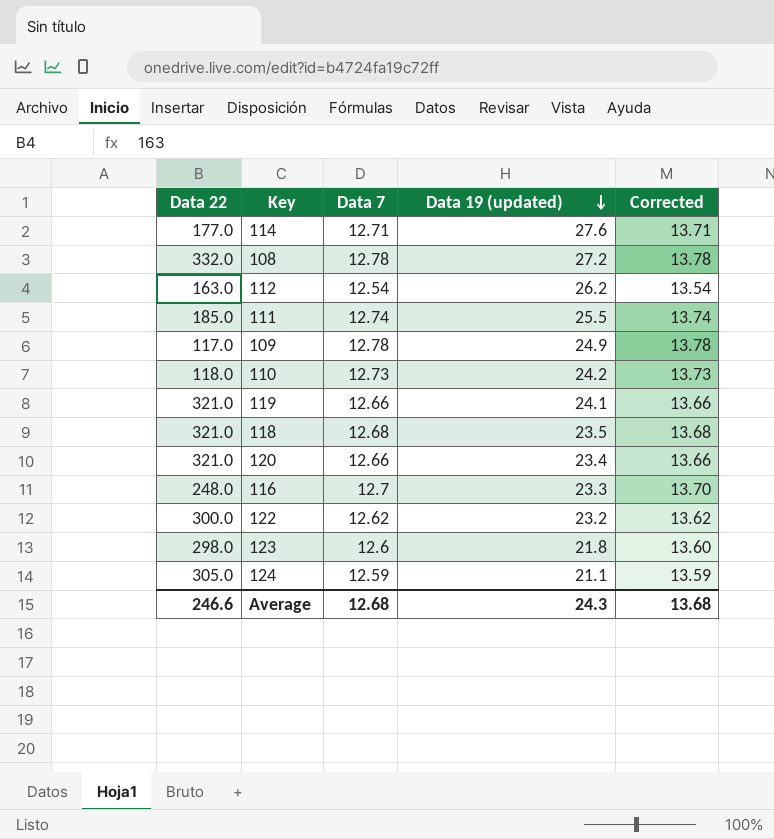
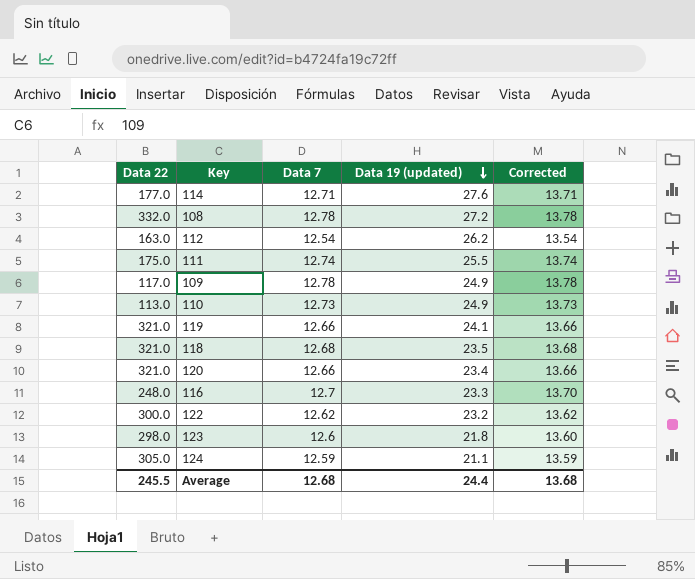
111 | Data 22: 185.0 -> 175.0
110 | Data 22: 118.0 -> 113.0
110 | Data 19 (updated): 24.2 -> 24.9
Average | Data 22: 246.6 -> 245.5
Average | Data 19 (updated): 24.3 -> 24.4

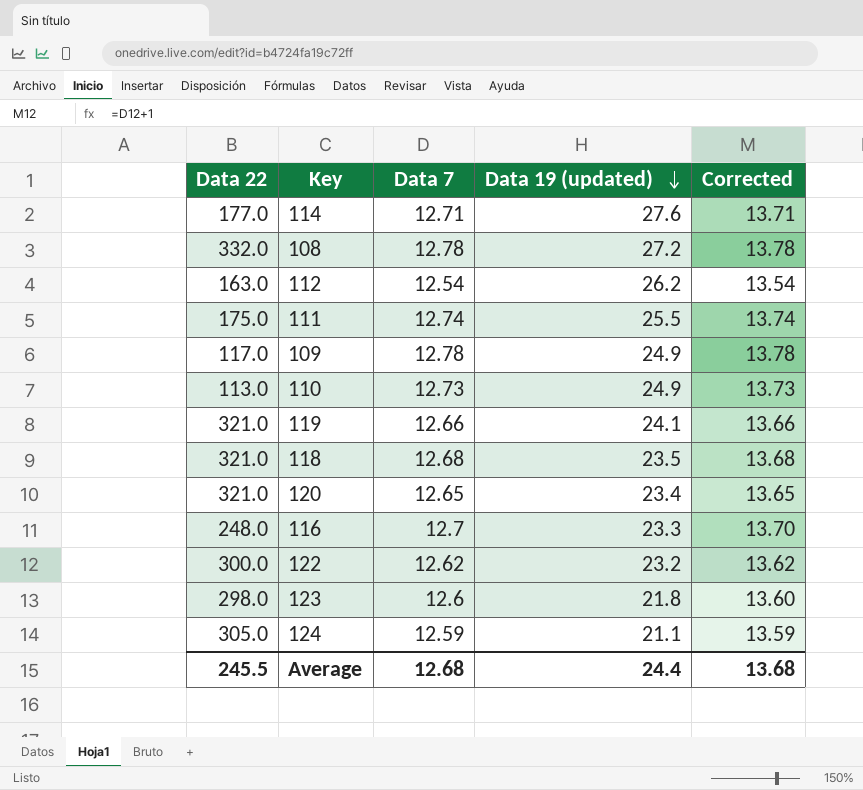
120 | Data 7: 12.66 -> 12.65
120 | Corrected: 13.66 -> 13.65

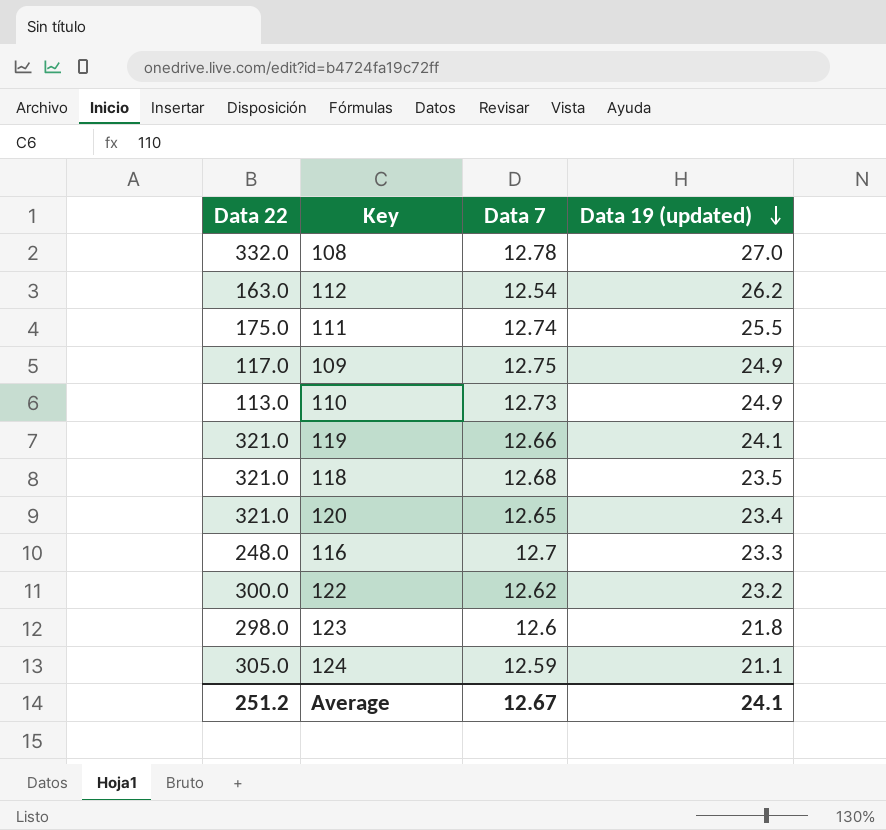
column Corrected | formula: [Data 7] + 1 -> none
row 114: 177.0 | 12.71 | 27.6 | 13.71 -> none
108 | Data 19 (updated): 27.2 -> 27.0
109 | Data 7: 12.78 -> 12.75
Average | Data 22: 245.5 -> 251.2
Average | Data 7: 12.68 -> 12.67
Average | Data 19 (updated): 24.4 -> 24.1

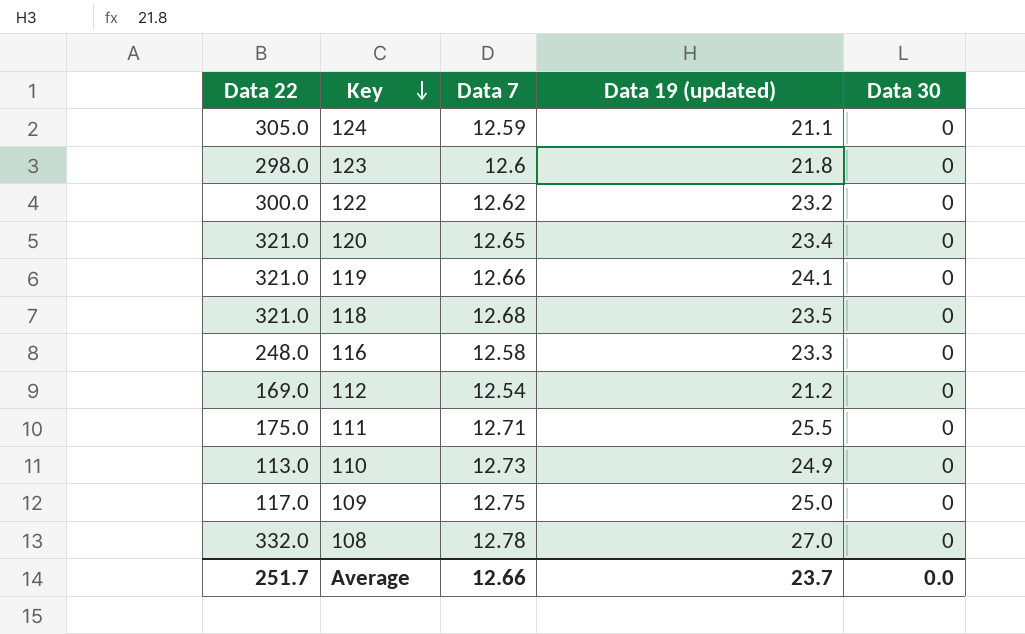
row order: Data 19 (updated) descending -> Key descending
column Data 30 | position: none -> 5
116 | Data 7: 12.7 -> 12.58
112 | Data 22: 163.0 -> 169.0
112 | Data 19 (updated): 26.2 -> 21.2
111 | Data 7: 12.74 -> 12.71
109 | Data 19 (updated): 24.9 -> 25.0
Average | Data 22: 251.2 -> 251.7
Average | Data 7: 12.67 -> 12.66
Average | Data 19 (updated): 24.1 -> 23.7

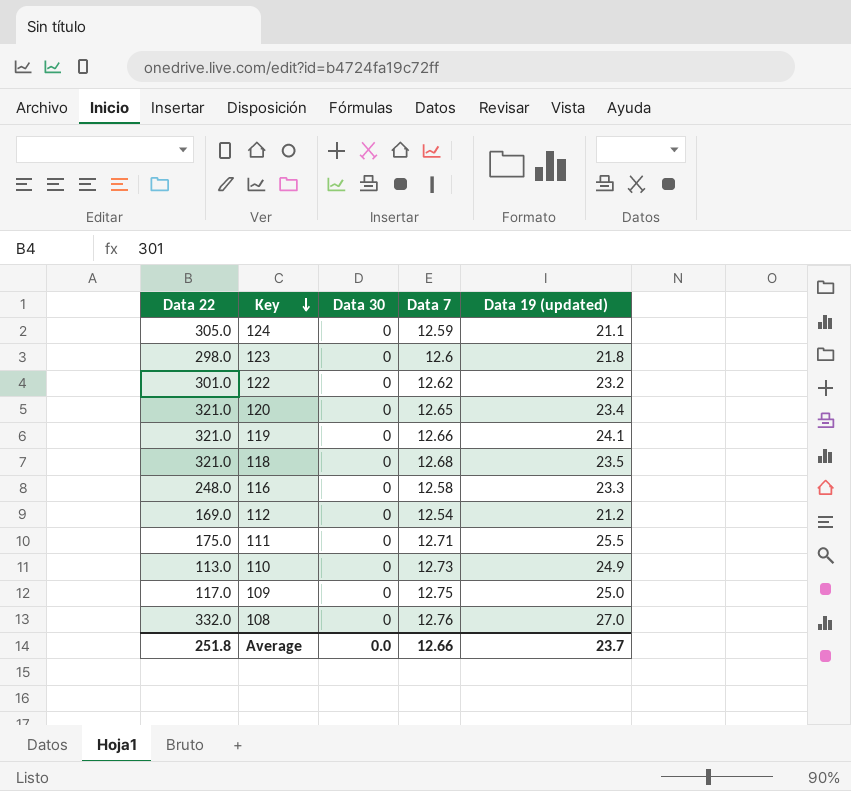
column Data 30 | position: 5 -> 3
122 | Data 22: 300.0 -> 301.0
108 | Data 7: 12.78 -> 12.76
Average | Data 22: 251.7 -> 251.8

